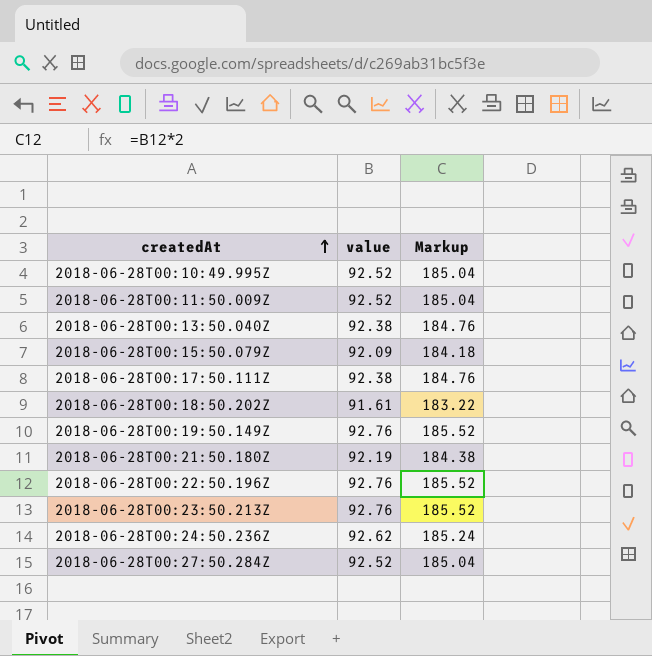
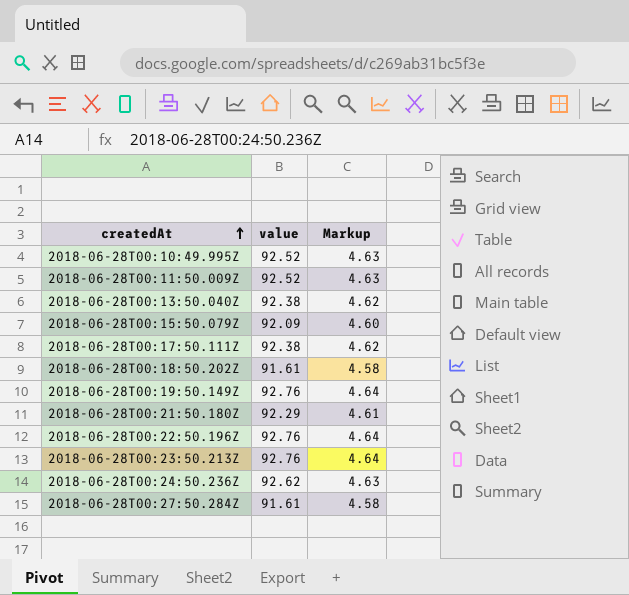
column Markup | formula: [value] * 2 -> [value] * 0.05
2018-06-28T00:21:50.180Z | value: 92.19 -> 92.29
2018-06-28T00:27:50.284Z | value: 92.52 -> 91.61

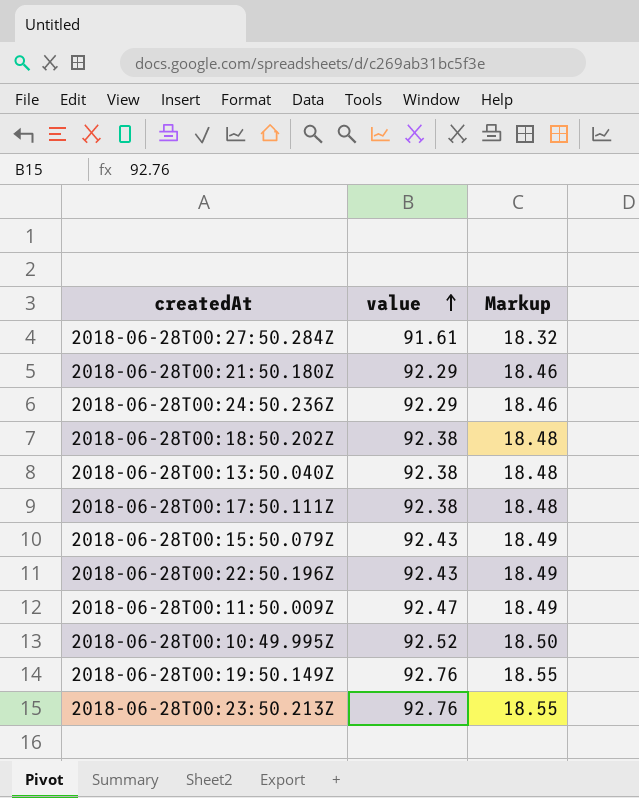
row order: createdAt ascending -> value ascending
column Markup | formula: [value] * 0.05 -> [value] * 0.2
2018-06-28T00:24:50.236Z | value: 92.62 -> 92.29
2018-06-28T00:18:50.202Z | value: 91.61 -> 92.38
2018-06-28T00:15:50.079Z | value: 92.09 -> 92.43
2018-06-28T00:22:50.196Z | value: 92.76 -> 92.43
2018-06-28T00:11:50.009Z | value: 92.52 -> 92.47

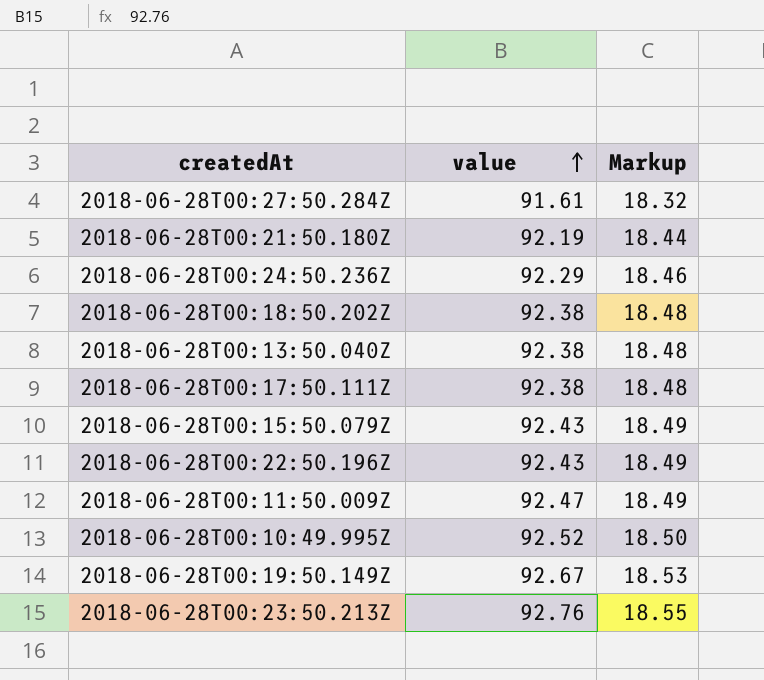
2018-06-28T00:21:50.180Z | value: 92.29 -> 92.19
2018-06-28T00:21:50.180Z | Markup: 18.46 -> 18.44
2018-06-28T00:19:50.149Z | value: 92.76 -> 92.67
2018-06-28T00:19:50.149Z | Markup: 18.55 -> 18.53

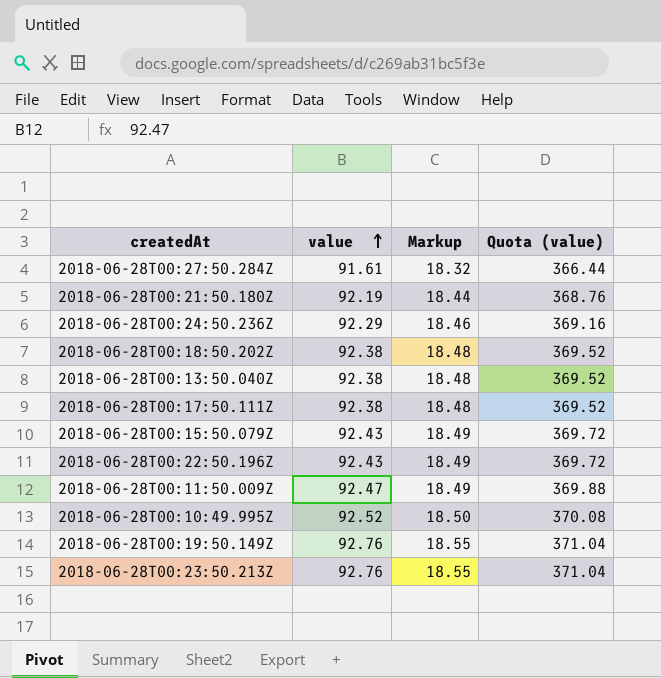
column Quota (value) | formula: none -> [value] * 4
2018-06-28T00:19:50.149Z | value: 92.67 -> 92.76
2018-06-28T00:19:50.149Z | Markup: 18.53 -> 18.55

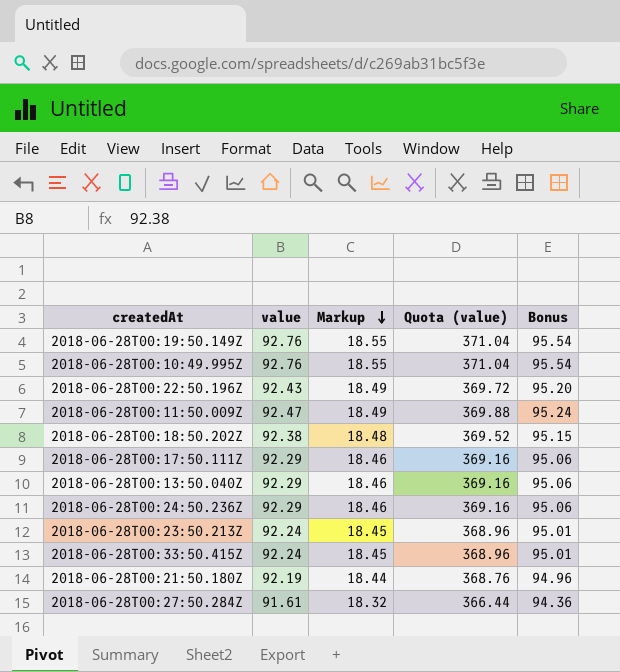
row order: value ascending -> Markup descending
column Bonus | formula: none -> [value] * 1.03
row 2018-06-28T00:15:50.079Z: 92.43 | 18.49 | 369.72 -> none
2018-06-28T00:10:49.995Z | value: 92.52 -> 92.76
2018-06-28T00:10:49.995Z | Markup: 18.50 -> 18.55
2018-06-28T00:10:49.995Z | Quota (value): 370.08 -> 371.04
2018-06-28T00:17:50.111Z | value: 92.38 -> 92.29
2018-06-28T00:17:50.111Z | Markup: 18.48 -> 18.46
2018-06-28T00:17:50.111Z | Quota (value): 369.52 -> 369.16
2018-06-28T00:13:50.040Z | value: 92.38 -> 92.29
2018-06-28T00:13:50.040Z | Markup: 18.48 -> 18.46
2018-06-28T00:13:50.040Z | Quota (value): 369.52 -> 369.16
2018-06-28T00:23:50.213Z | value: 92.76 -> 92.24
2018-06-28T00:23:50.213Z | Markup: 18.55 -> 18.45
2018-06-28T00:23:50.213Z | Quota (value): 371.04 -> 368.96
row 2018-06-28T00:33:50.415Z: none -> 92.24 | 18.45 | 368.96 | 95.01

